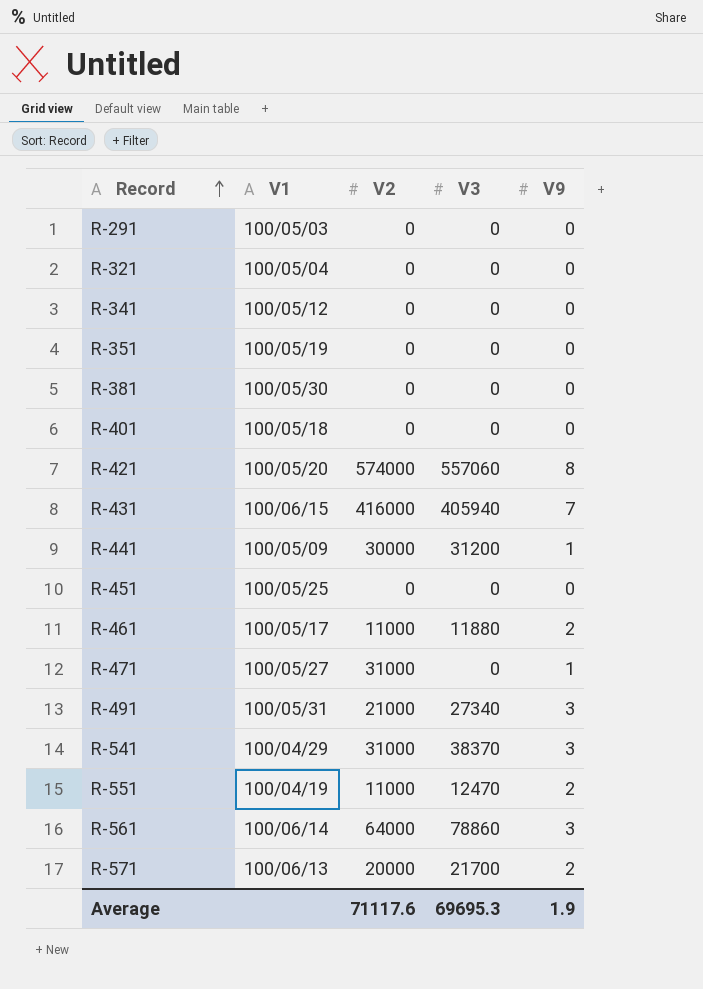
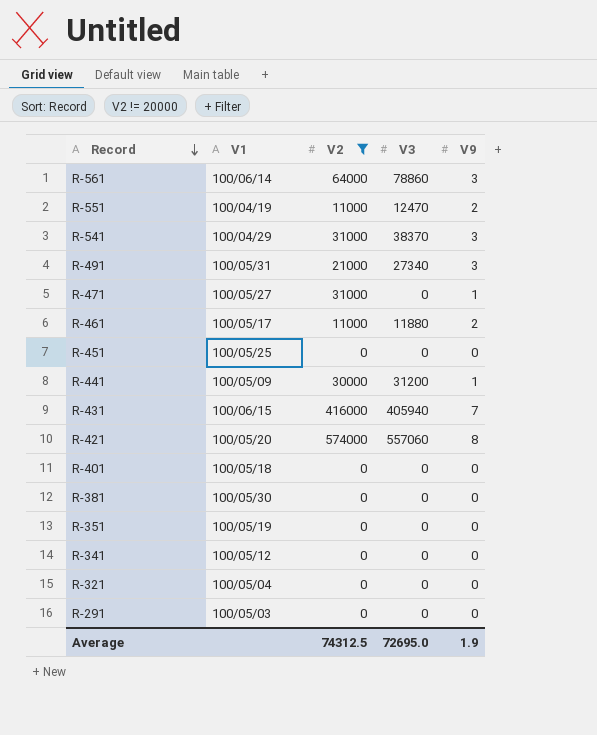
filter: none -> V2 != 20000
row order: Record ascending -> Record descending
Average | V2: 71117.6 -> 74312.5
Average | V3: 69695.3 -> 72695.0

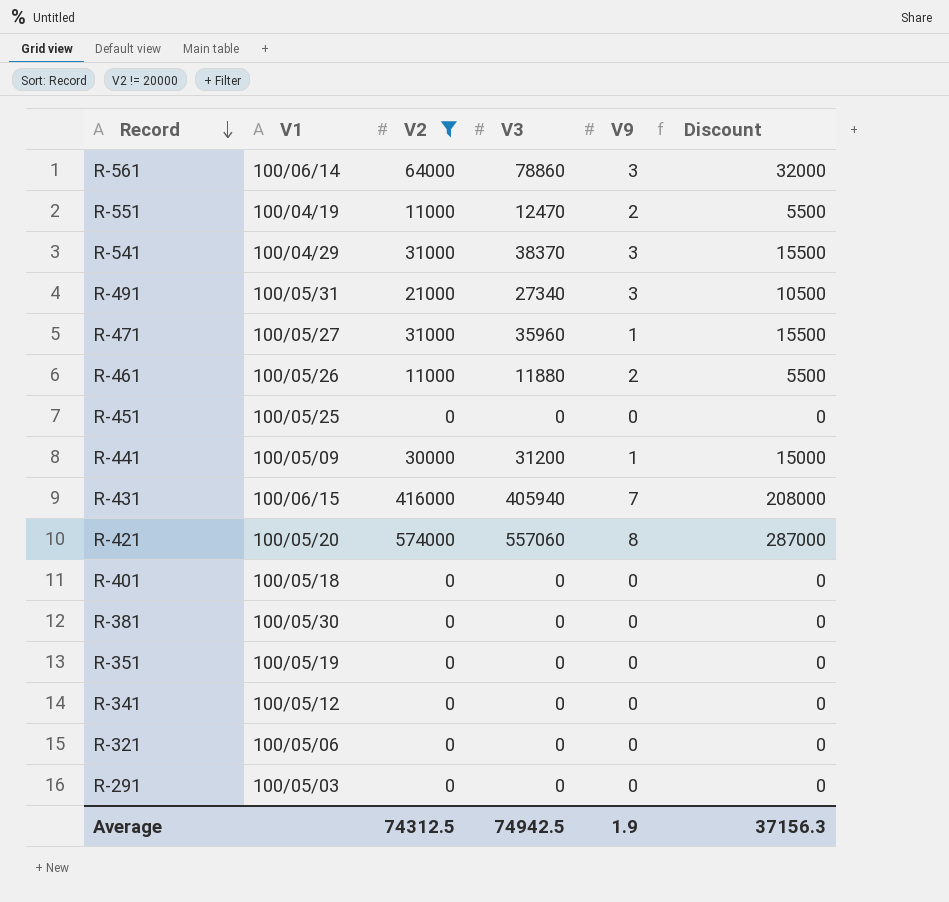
column Discount | formula: none -> [V2] * 0.5
R-471 | V3: 0 -> 35960
R-461 | V1: 100/05/17 -> 100/05/26
R-321 | V1: 100/05/04 -> 100/05/06
Average | V3: 72695.0 -> 74942.5

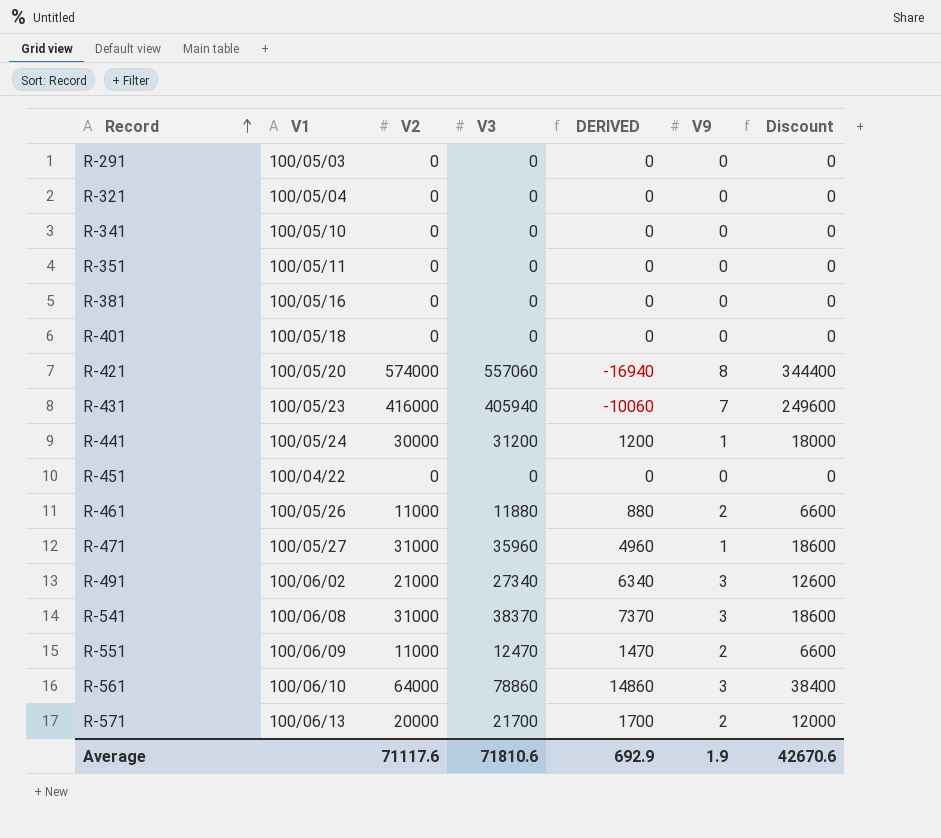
filter: V2 != 20000 -> none
row order: Record descending -> Record ascending
column DERIVED | formula: none -> [V3] - [V2]
column Discount | formula: [V2] * 0.5 -> [V2] * 0.6
R-321 | V1: 100/05/06 -> 100/05/04
R-341 | V1: 100/05/12 -> 100/05/10
R-351 | V1: 100/05/19 -> 100/05/11
R-381 | V1: 100/05/30 -> 100/05/16
R-431 | V1: 100/06/15 -> 100/05/23
R-441 | V1: 100/05/09 -> 100/05/24
R-451 | V1: 100/05/25 -> 100/04/22
R-491 | V1: 100/05/31 -> 100/06/02
R-541 | V1: 100/04/29 -> 100/06/08
R-551 | V1: 100/04/19 -> 100/06/09
R-561 | V1: 100/06/14 -> 100/06/10
Average | V2: 74312.5 -> 71117.6
Average | V3: 74942.5 -> 71810.6
Average | Discount: 37156.3 -> 42670.6

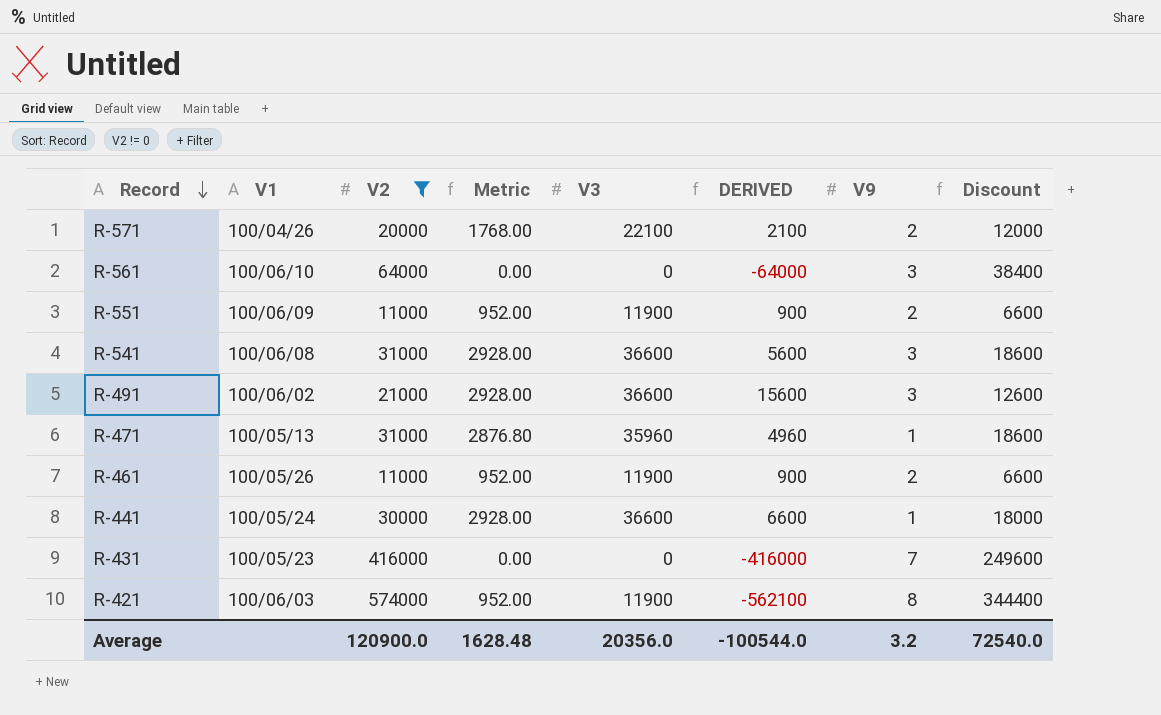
filter: none -> V2 != 0
row order: Record ascending -> Record descending
column Metric | formula: none -> [V3] * 0.08
R-571 | V1: 100/06/13 -> 100/04/26
R-571 | V3: 21700 -> 22100
R-571 | DERIVED: 1700 -> 2100
R-561 | V3: 78860 -> 0
R-561 | DERIVED: 14860 -> -64000
R-551 | V3: 12470 -> 11900
R-551 | DERIVED: 1470 -> 900
R-541 | V3: 38370 -> 36600
R-541 | DERIVED: 7370 -> 5600
R-491 | V3: 27340 -> 36600
R-491 | DERIVED: 6340 -> 15600
R-471 | V1: 100/05/27 -> 100/05/13
R-461 | V3: 11880 -> 11900
R-461 | DERIVED: 880 -> 900
R-441 | V3: 31200 -> 36600
R-441 | DERIVED: 1200 -> 6600
R-431 | V3: 405940 -> 0
R-431 | DERIVED: -10060 -> -416000
R-421 | V1: 100/05/20 -> 100/06/03
R-421 | V3: 557060 -> 11900
R-421 | DERIVED: -16940 -> -562100
Average | V2: 71117.6 -> 120900.0
Average | V3: 71810.6 -> 20356.0
Average | DERIVED: 692.9 -> -100544.0
Average | V9: 1.9 -> 3.2
Average | Discount: 42670.6 -> 72540.0

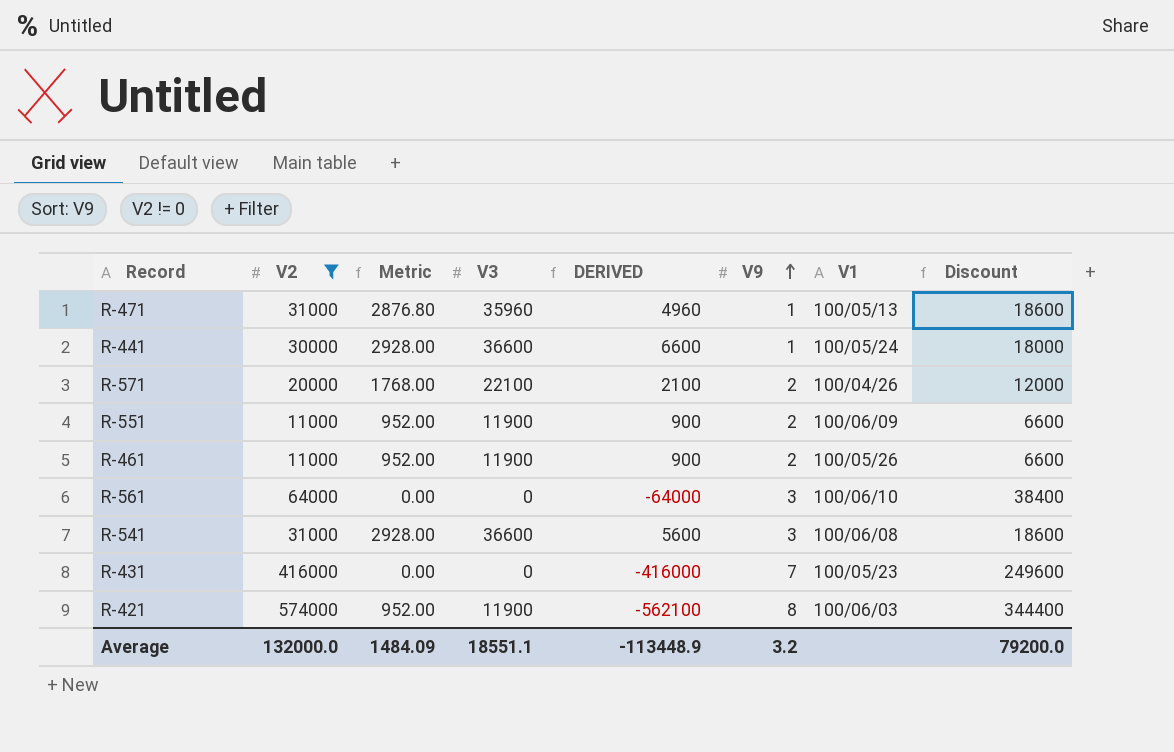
row order: Record descending -> V9 ascending
column V1 | position: 2 -> 7
row R-491: 100/06/02 | 21000 | 2928.00 | 36600 | 15600 | 3 | 12600 -> none
Average | V2: 120900.0 -> 132000.0
Average | Metric: 1628.48 -> 1484.09
Average | V3: 20356.0 -> 18551.1
Average | DERIVED: -100544.0 -> -113448.9
Average | Discount: 72540.0 -> 79200.0

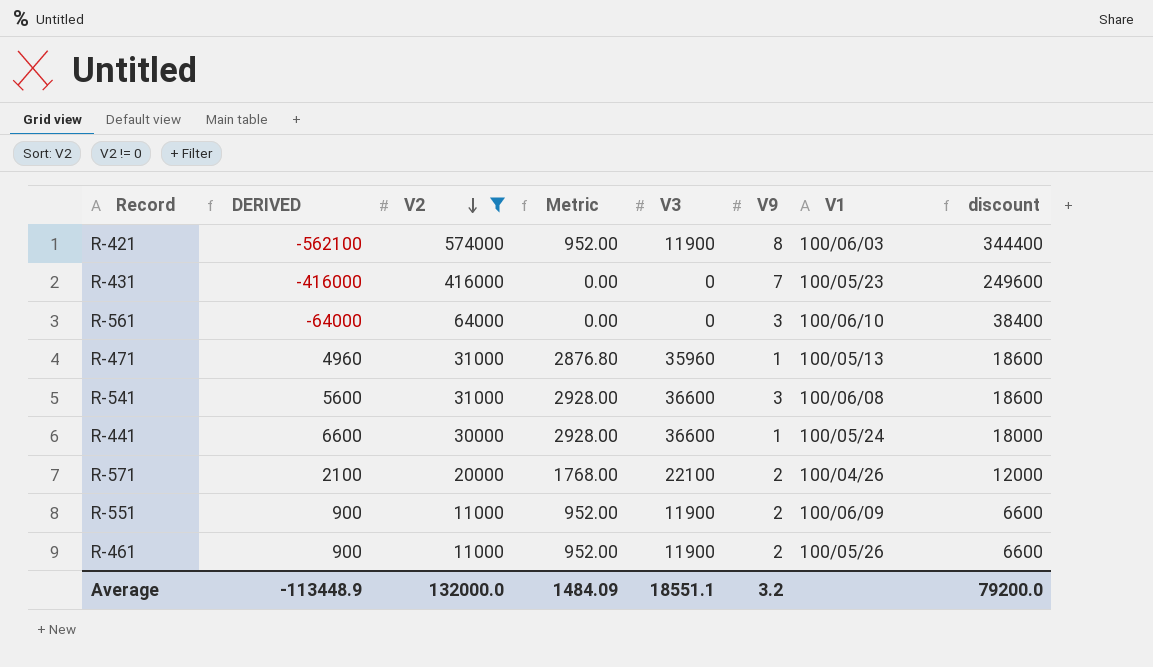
row order: V9 ascending -> V2 descending
column DERIVED | position: 5 -> 2
column name: Discount -> discount

